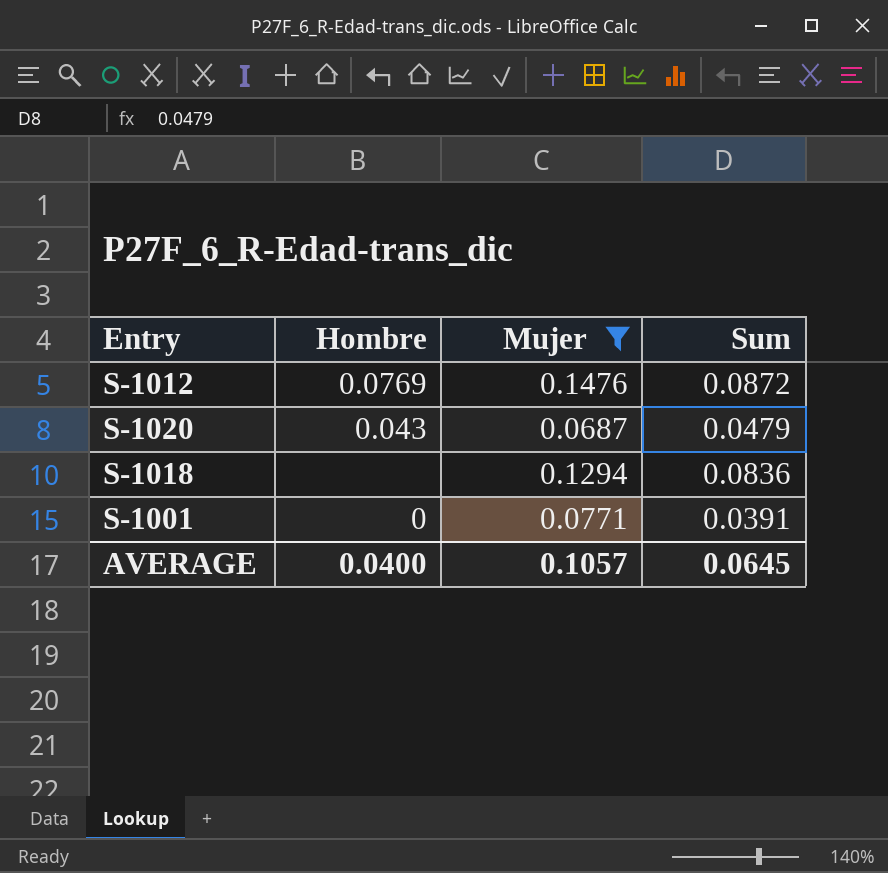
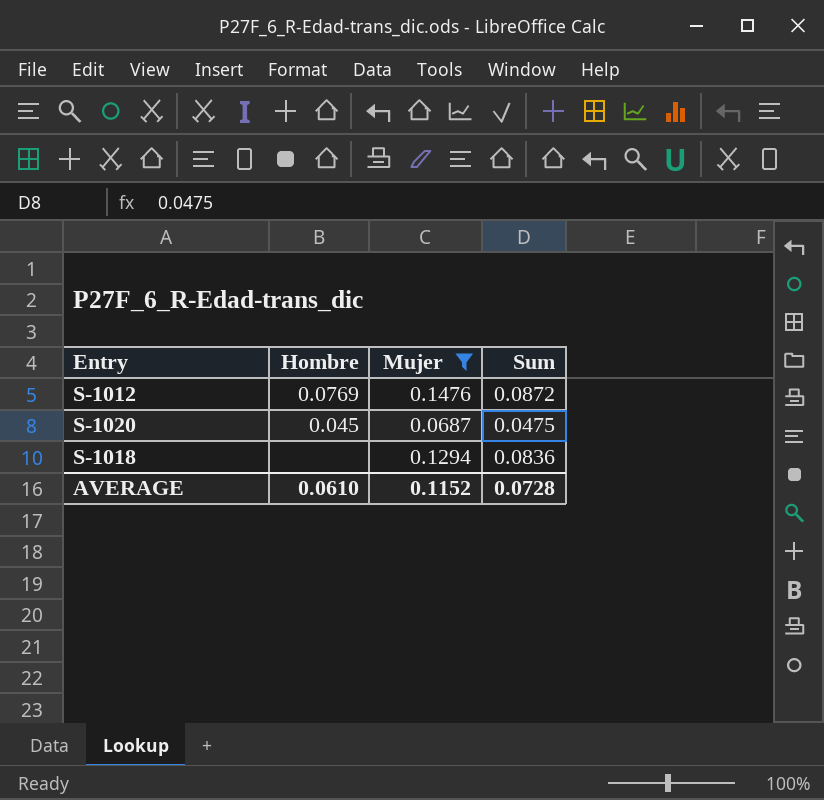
row S-1001: 0 | 0.0771 | 0.0391 -> none
S-1020 | Hombre: 0.043 -> 0.045
S-1020 | Sum: 0.0479 -> 0.0475
AVERAGE | Hombre: 0.0400 -> 0.0610
AVERAGE | Mujer: 0.1057 -> 0.1152
AVERAGE | Sum: 0.0645 -> 0.0728

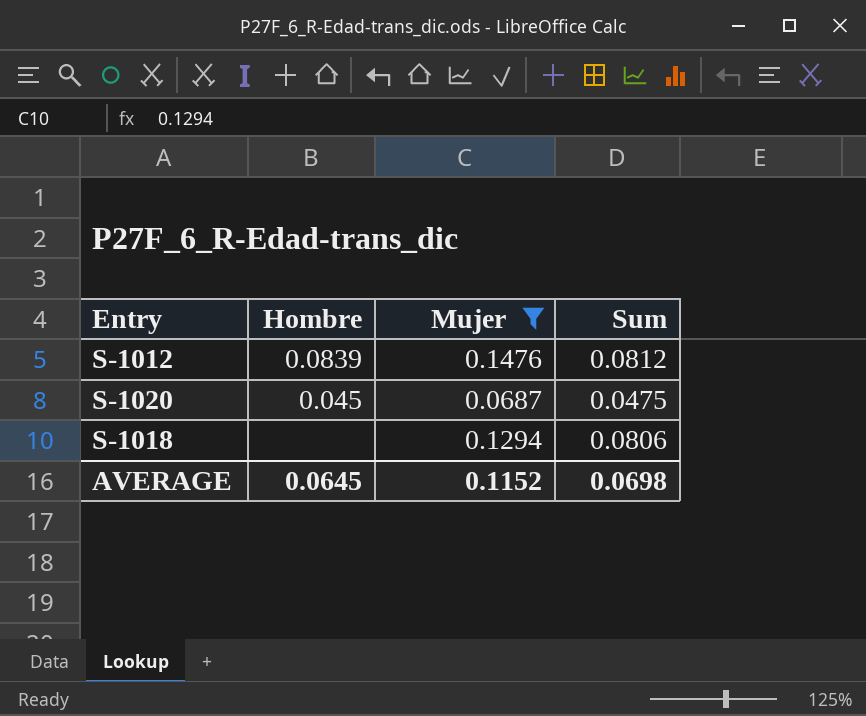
S-1012 | Hombre: 0.0769 -> 0.0839
S-1012 | Sum: 0.0872 -> 0.0812
S-1018 | Sum: 0.0836 -> 0.0806
AVERAGE | Hombre: 0.0610 -> 0.0645
AVERAGE | Sum: 0.0728 -> 0.0698

